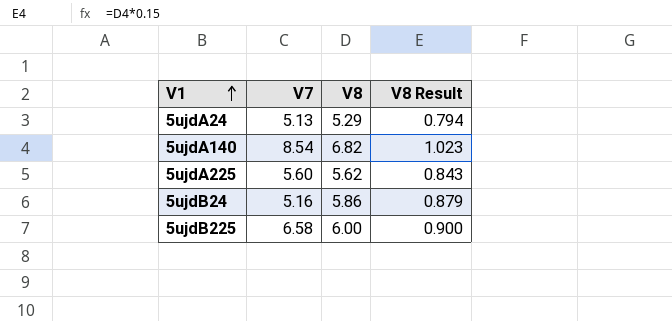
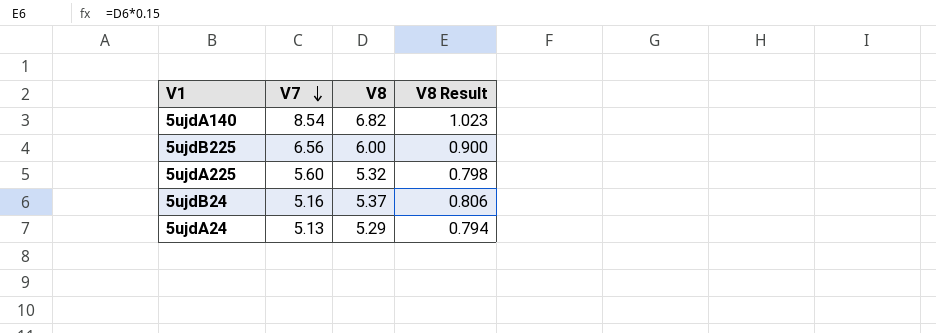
row order: V1 ascending -> V7 descending
5ujdB225 | V7: 6.58 -> 6.56
5ujdA225 | V8: 5.62 -> 5.32
5ujdA225 | V8 Result: 0.843 -> 0.798
5ujdB24 | V8: 5.86 -> 5.37
5ujdB24 | V8 Result: 0.879 -> 0.806

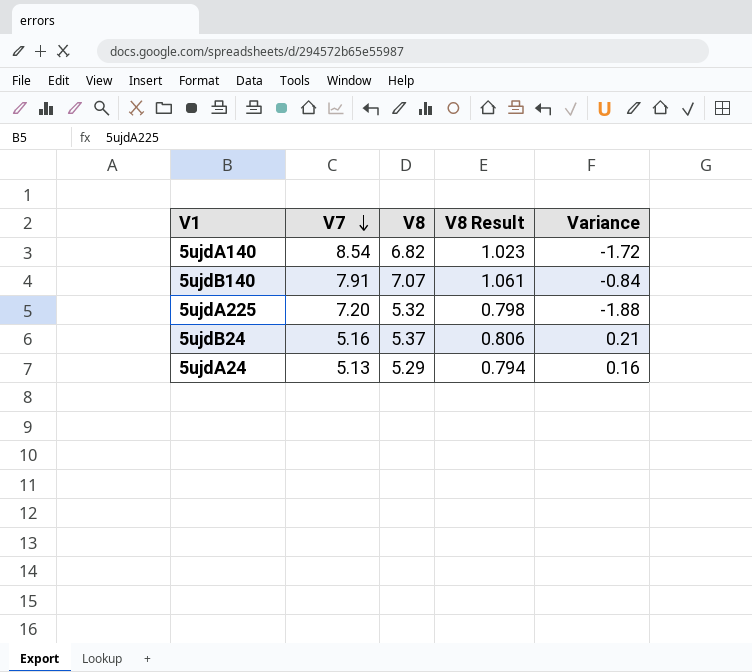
column Variance | formula: none -> [V8] - [V7]
row 5ujdB225: 6.56 | 6.00 | 0.900 -> none
row 5ujdB140: none -> 7.91 | 7.07 | 1.061 | -0.84
5ujdA225 | V7: 5.60 -> 7.20

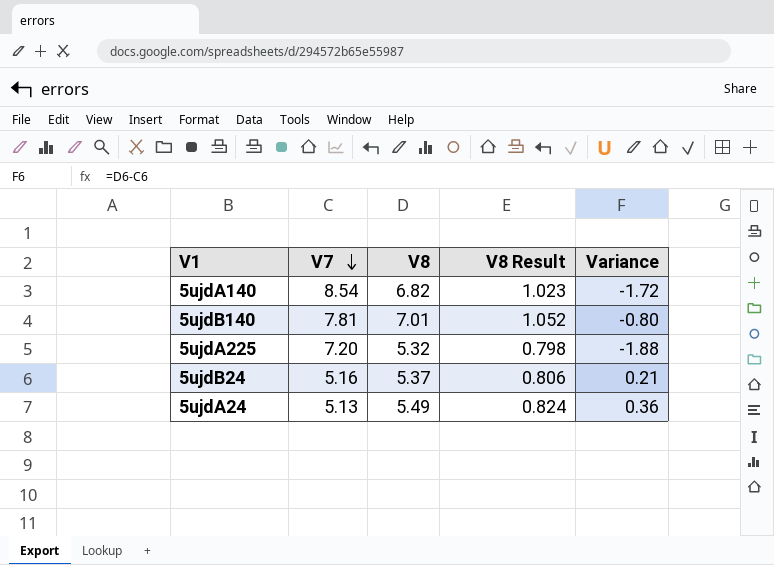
5ujdB140 | V7: 7.91 -> 7.81
5ujdB140 | V8: 7.07 -> 7.01
5ujdB140 | V8 Result: 1.061 -> 1.052
5ujdB140 | Variance: -0.84 -> -0.80
5ujdA24 | V8: 5.29 -> 5.49
5ujdA24 | V8 Result: 0.794 -> 0.824
5ujdA24 | Variance: 0.16 -> 0.36

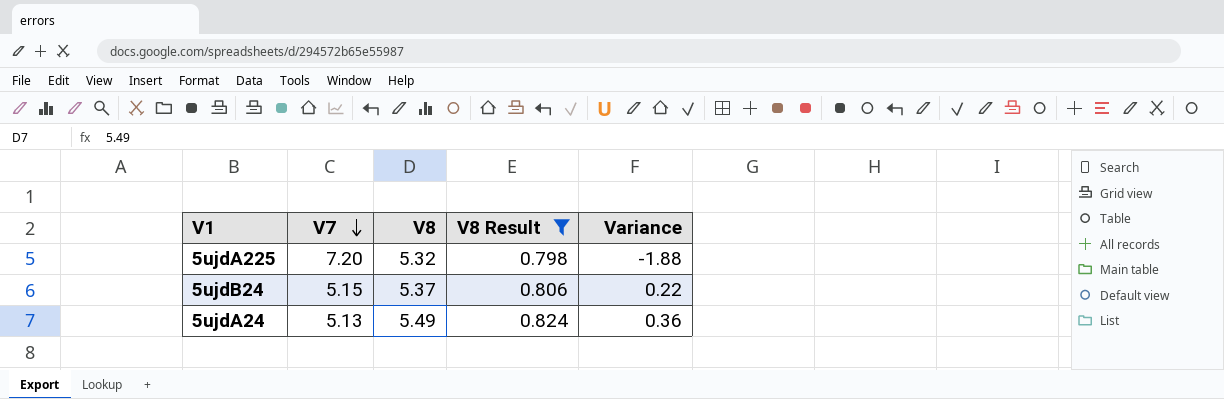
filter: none -> V8 Result <= 0.824
5ujdB24 | V7: 5.16 -> 5.15
5ujdB24 | Variance: 0.21 -> 0.22

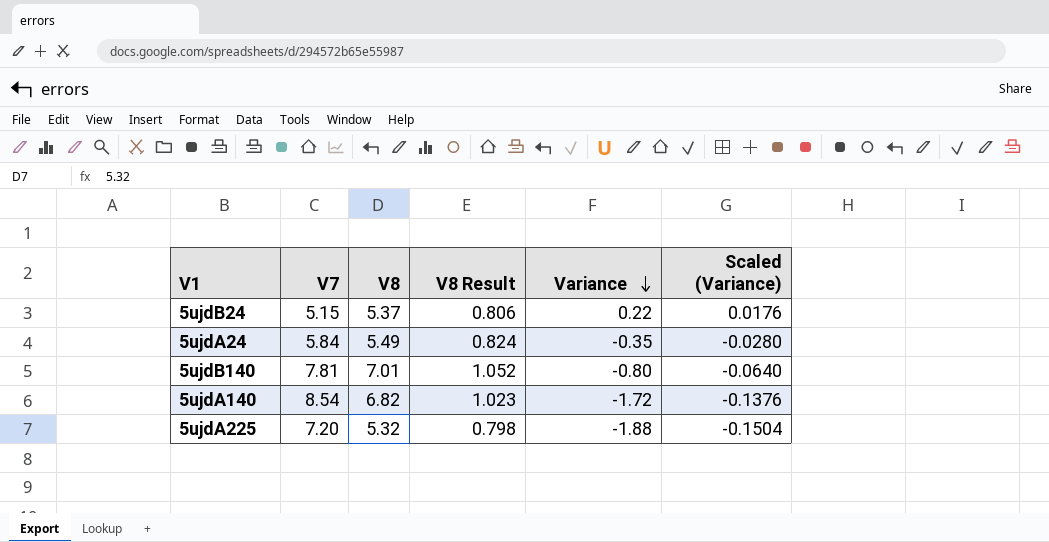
filter: V8 Result <= 0.824 -> none
row order: V7 descending -> Variance descending
column Scaled (Variance) | formula: none -> [Variance] * 0.08
5ujdA24 | V7: 5.13 -> 5.84
5ujdA24 | Variance: 0.36 -> -0.35

